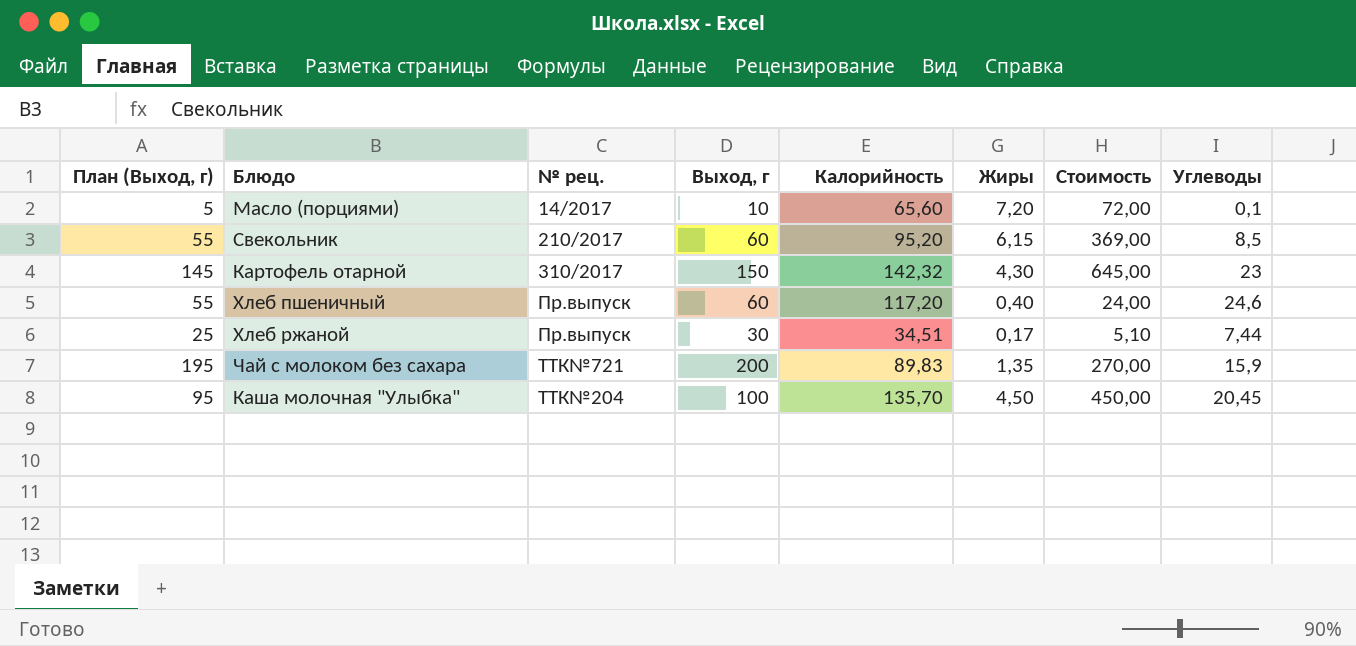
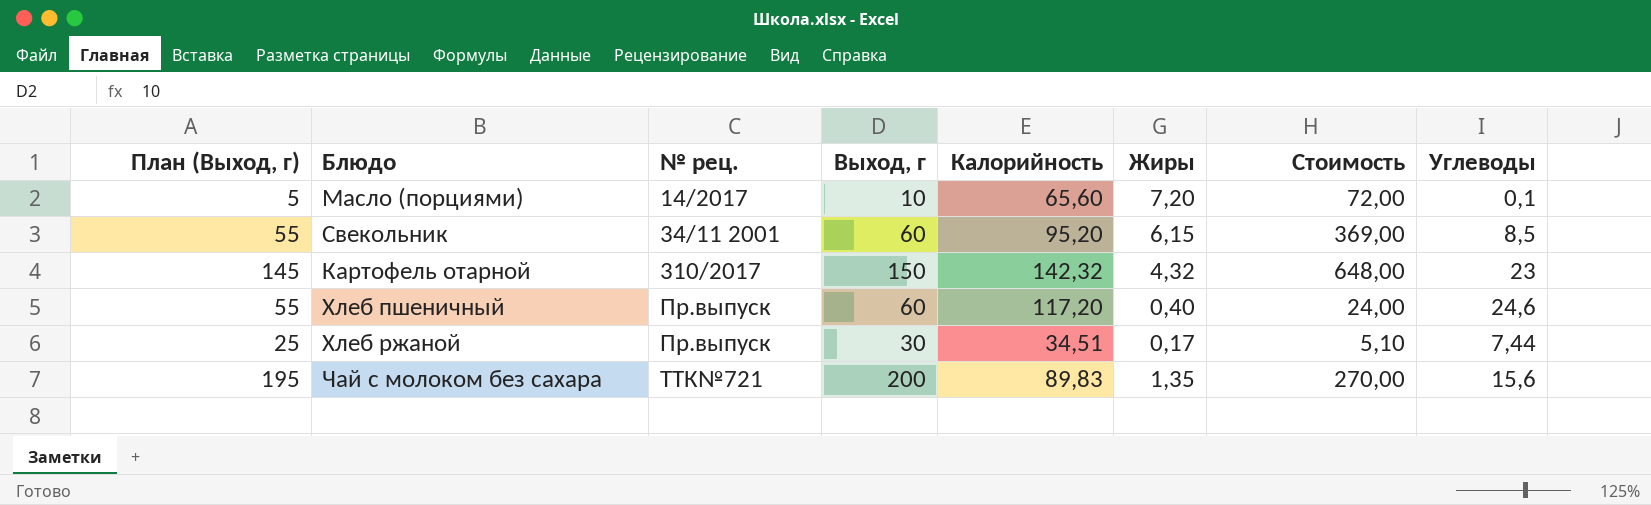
row Каша молочная "Улыбка": 95 | ТТК№204 | 100 | 135,70 | 4,50 | 450,00 | 20,45 -> none
Свекольник | № рец.: 210/2017 -> 34/11 2001
Картофель отарной | Жиры: 4,30 -> 4,32
Картофель отарной | Стоимость: 645,00 -> 648,00
Чай с молоком без сахара | Углеводы: 15,9 -> 15,6

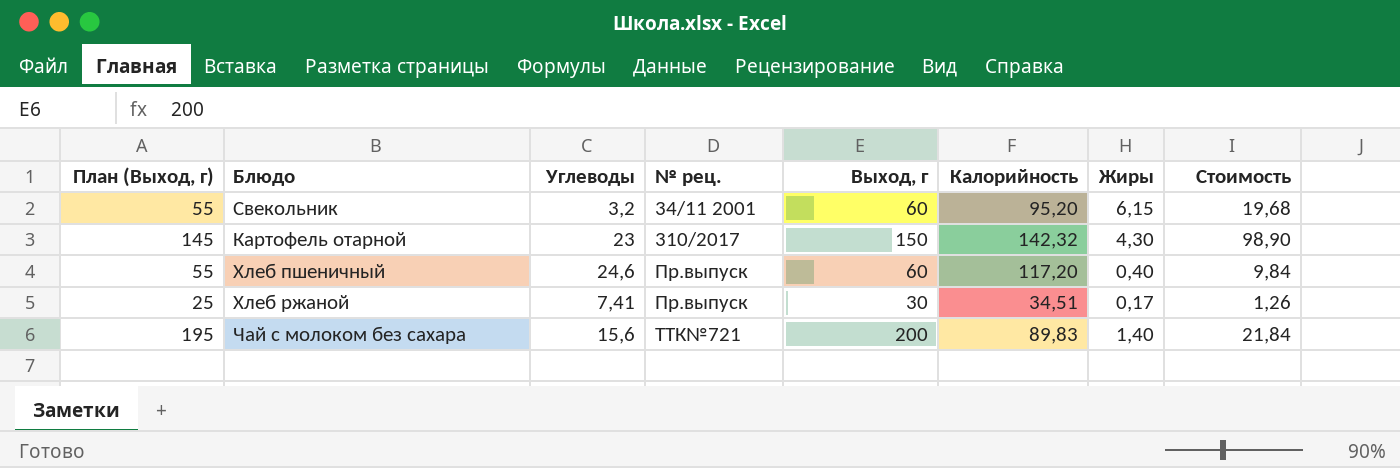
column Углеводы | position: 8 -> 3
column Стоимость | formula: [Выход, г] * [Жиры] -> [Углеводы] * [Жиры]
row Масло (порциями): 5 | 14/2017 | 10 | 65,60 | 7,20 | 72,00 | 0,1 -> none
Свекольник | Углеводы: 8,5 -> 3,2
Картофель отарной | Жиры: 4,32 -> 4,30
Хлеб ржаной | Углеводы: 7,44 -> 7,41
Чай с молоком без сахара | Жиры: 1,35 -> 1,40

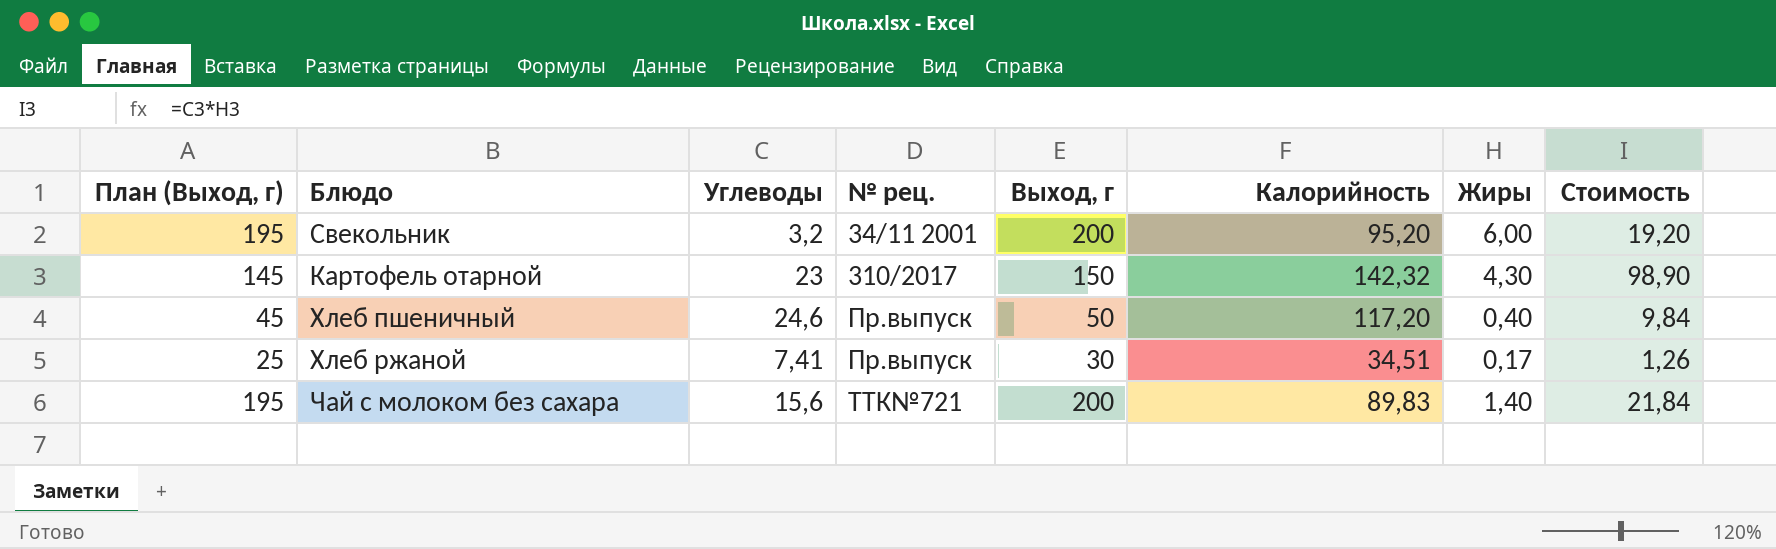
Свекольник | План (Выход, г): 55 -> 195
Свекольник | Выход, г: 60 -> 200
Свекольник | Жиры: 6,15 -> 6,00
Свекольник | Стоимость: 19,68 -> 19,20
Хлеб пшеничный | План (Выход, г): 55 -> 45
Хлеб пшеничный | Выход, г: 60 -> 50

